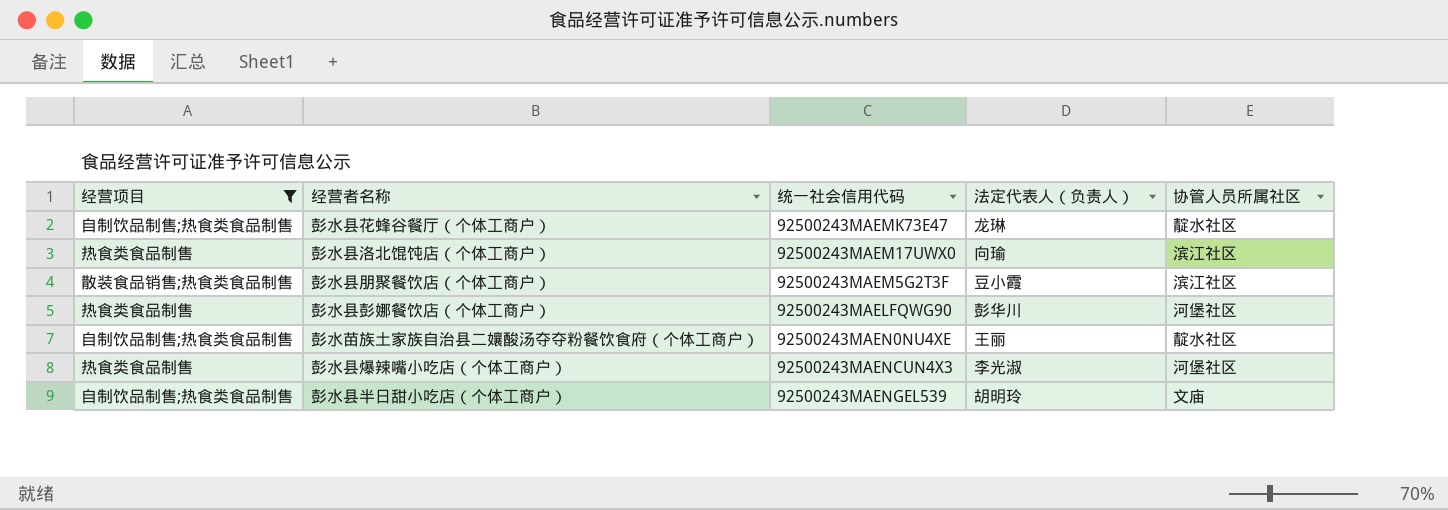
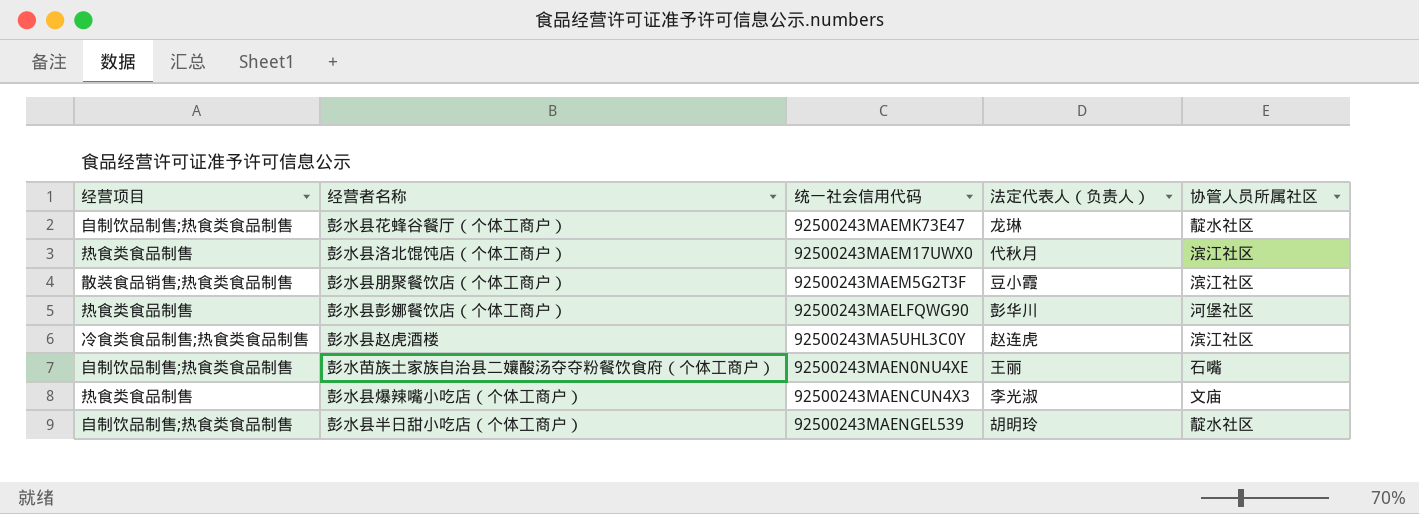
filter: 经营项目 != 冷食类食品制售;热食类食品制售 -> none
彭水县洛北馄饨店（个体工商户） | 法定代表人（负责人）: 向瑜 -> 代秋月
彭水苗族土家族自治县二孃酸汤夺夺粉餐饮食府（个体工商户） | 协管人员所属社区: 靛水社区 -> 石嘴
彭水县爆辣嘴小吃店（个体工商户） | 协管人员所属社区: 河堡社区 -> 文庙
彭水县半日甜小吃店（个体工商户） | 协管人员所属社区: 文庙 -> 靛水社区

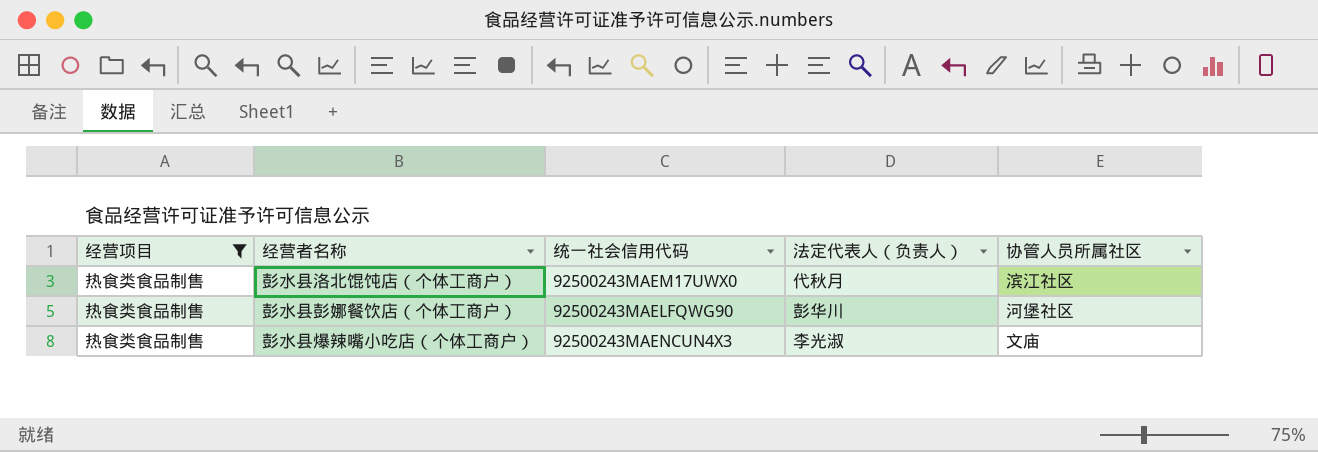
filter: none -> 经营项目 = 热食类食品制售

